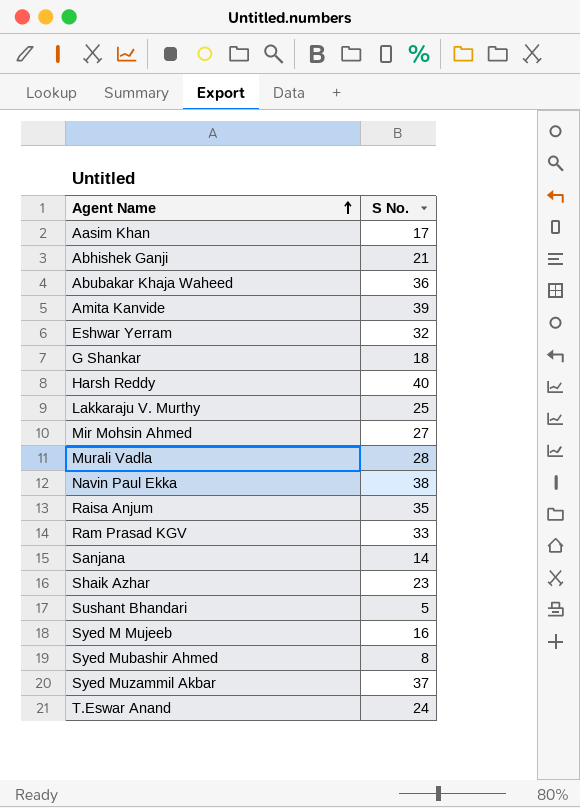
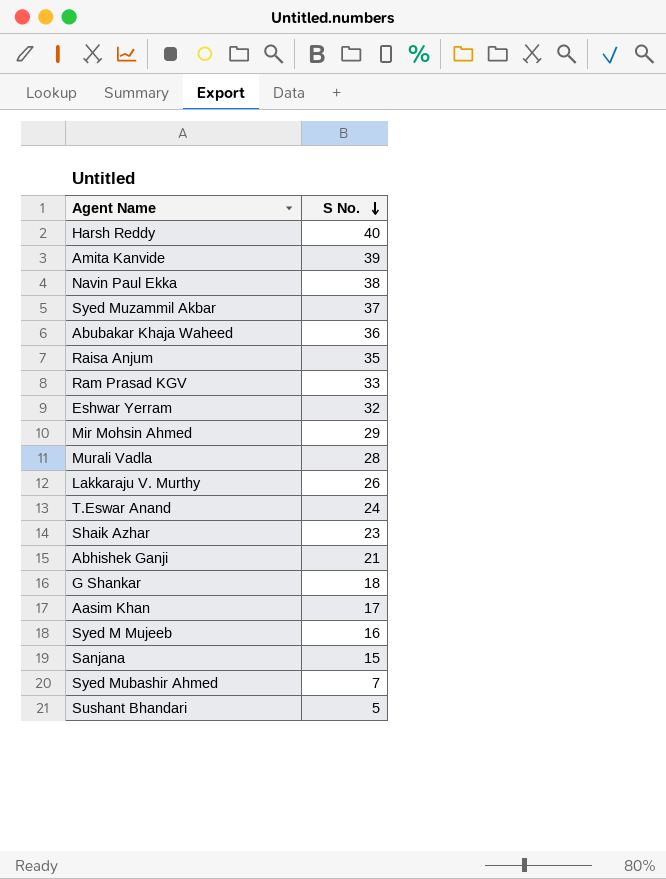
row order: Agent Name ascending -> S No. descending
Mir Mohsin Ahmed | S No.: 27 -> 29
Lakkaraju V. Murthy | S No.: 25 -> 26
Sanjana | S No.: 14 -> 15
Syed Mubashir Ahmed | S No.: 8 -> 7

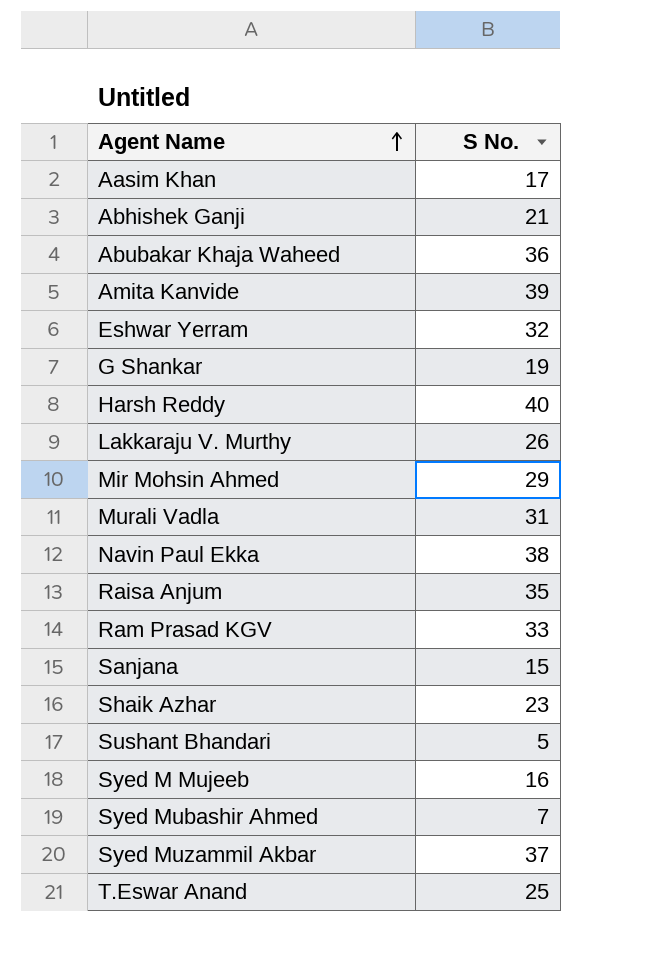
row order: S No. descending -> Agent Name ascending
G Shankar | S No.: 18 -> 19
Murali Vadla | S No.: 28 -> 31
T.Eswar Anand | S No.: 24 -> 25

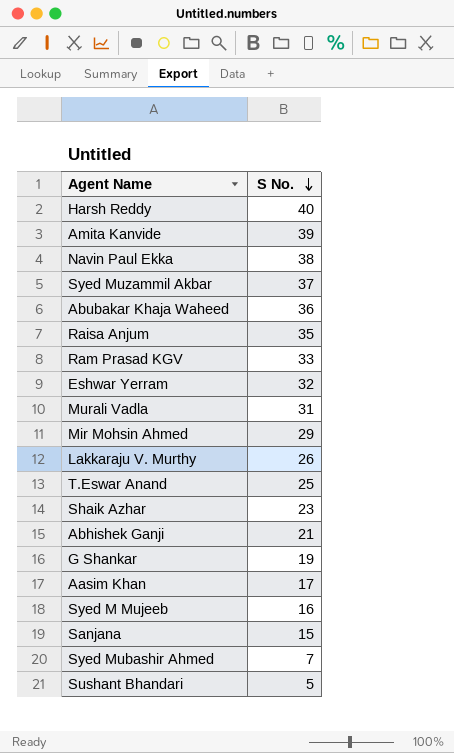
row order: Agent Name ascending -> S No. descending

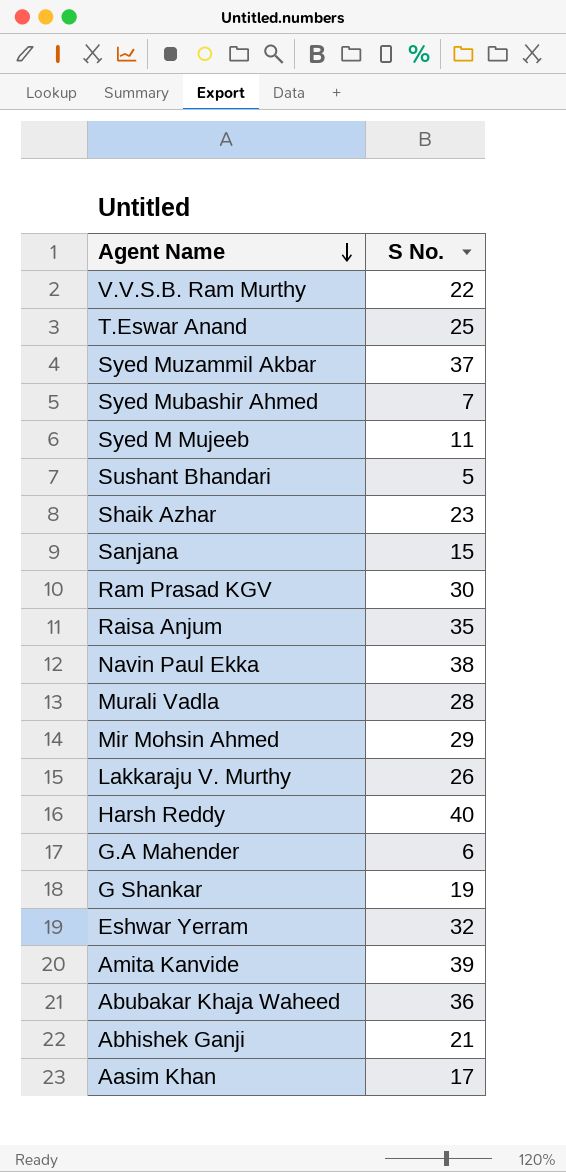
row order: S No. descending -> Agent Name descending
row V.V.S.B. Ram Murthy: none -> 22
Syed M Mujeeb | S No.: 16 -> 11
Ram Prasad KGV | S No.: 33 -> 30
Murali Vadla | S No.: 31 -> 28
row G.A Mahender: none -> 6

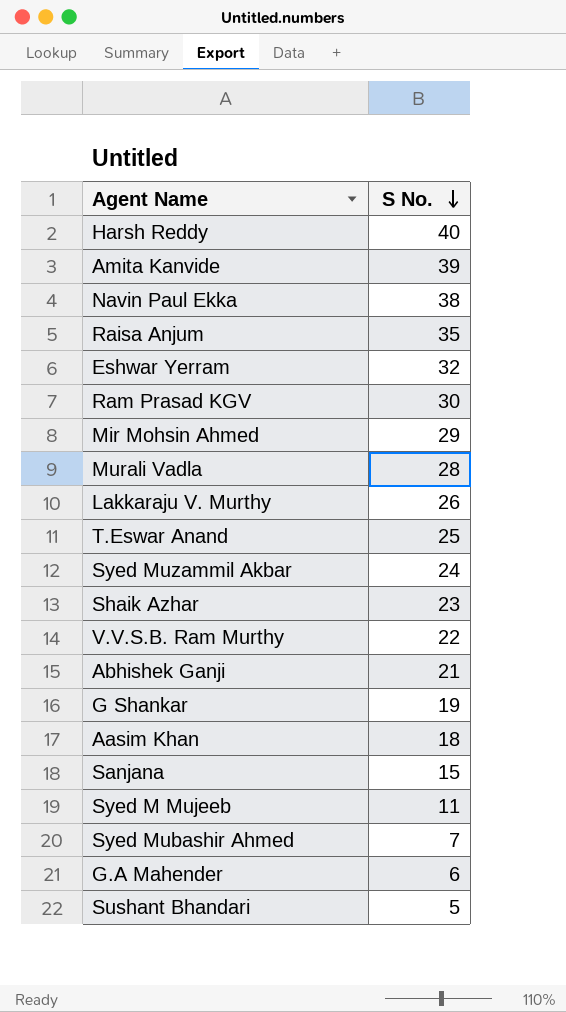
row order: Agent Name descending -> S No. descending
row Abubakar Khaja Waheed: 36 -> none
Syed Muzammil Akbar | S No.: 37 -> 24
Aasim Khan | S No.: 17 -> 18

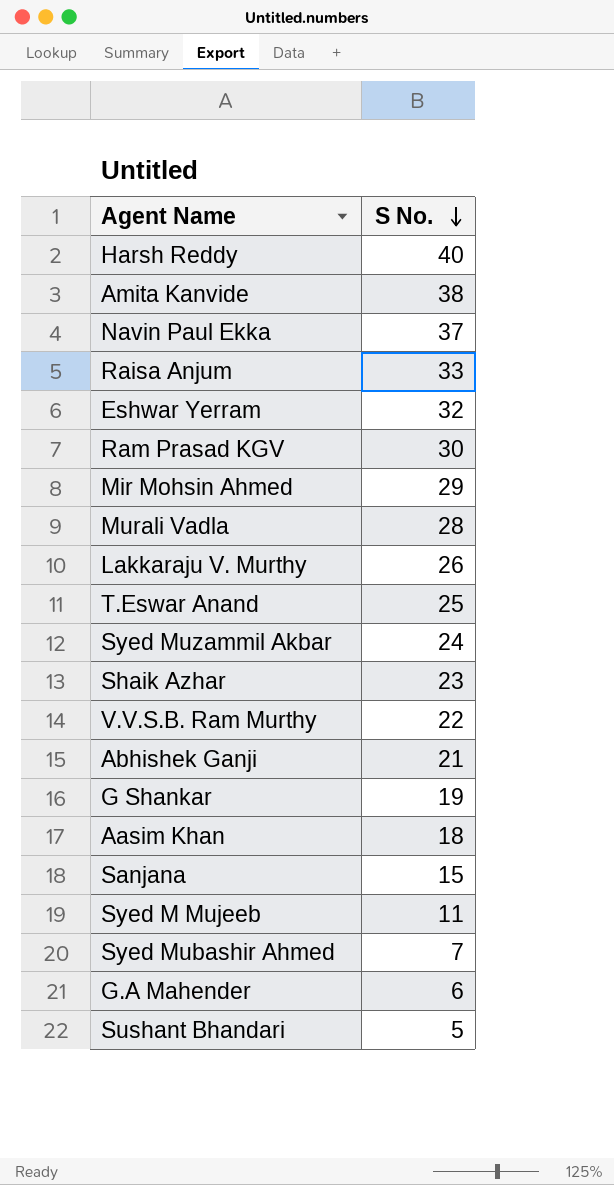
Amita Kanvide | S No.: 39 -> 38
Navin Paul Ekka | S No.: 38 -> 37
Raisa Anjum | S No.: 35 -> 33

